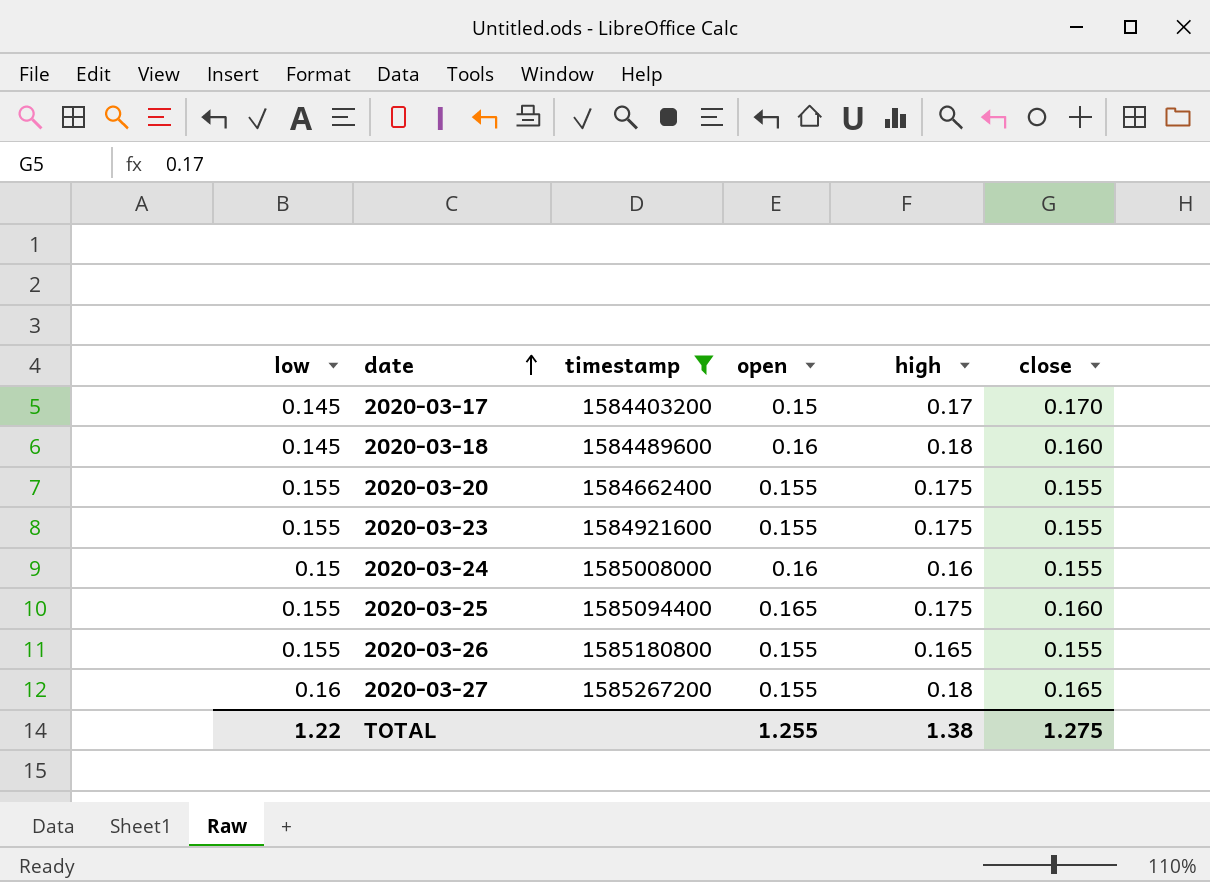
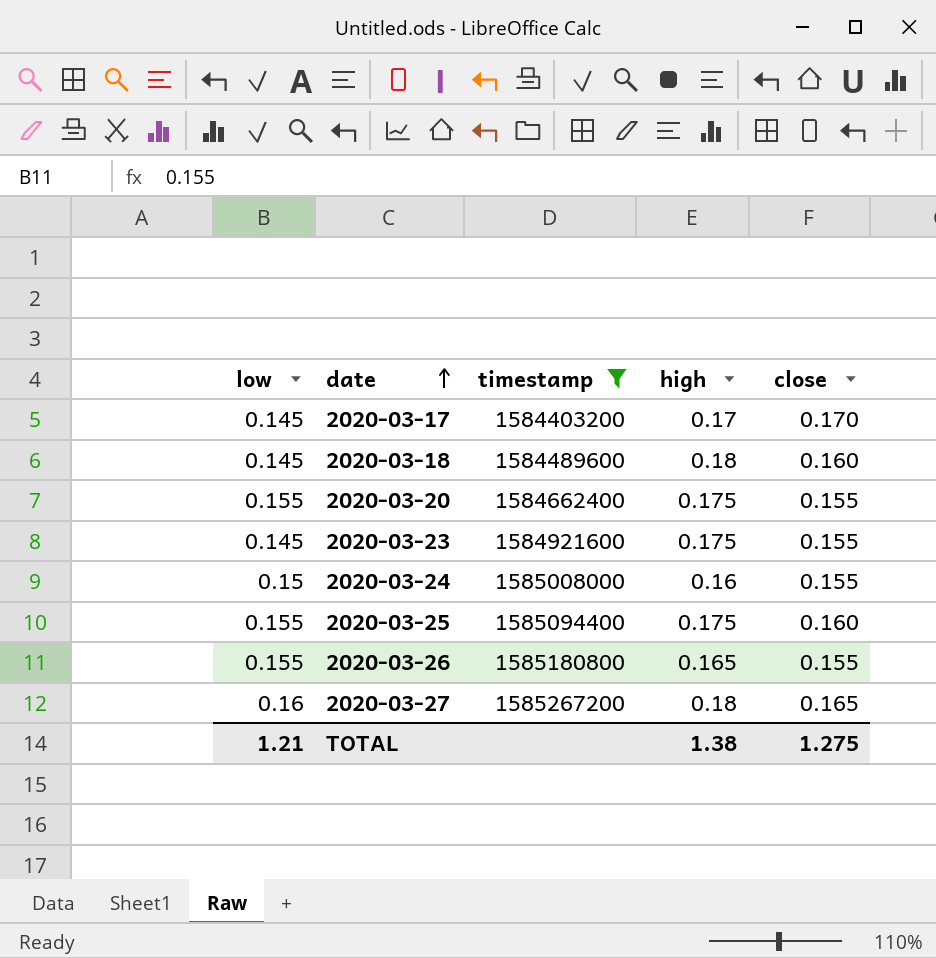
column open | position: 4 -> none
2020-03-23 | low: 0.155 -> 0.145
TOTAL | low: 1.22 -> 1.21

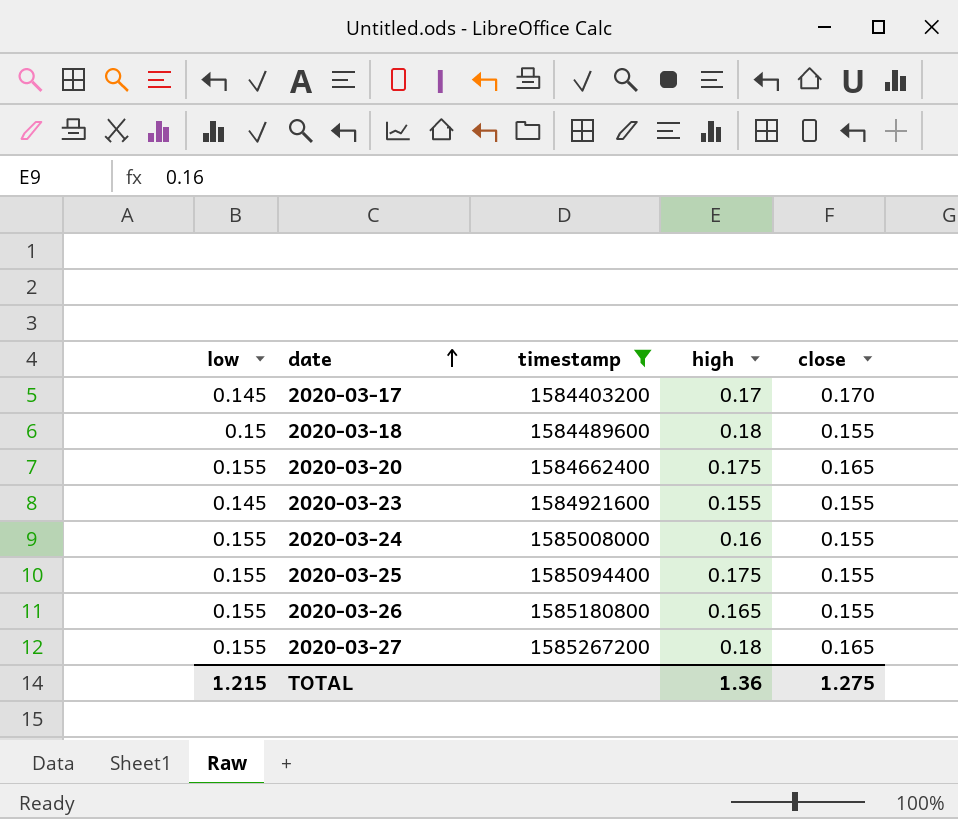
2020-03-18 | low: 0.145 -> 0.15
2020-03-18 | close: 0.160 -> 0.155
2020-03-20 | close: 0.155 -> 0.165
2020-03-23 | high: 0.175 -> 0.155
2020-03-24 | low: 0.15 -> 0.155
2020-03-25 | close: 0.160 -> 0.155
2020-03-27 | low: 0.16 -> 0.155
TOTAL | low: 1.21 -> 1.215
TOTAL | high: 1.38 -> 1.36

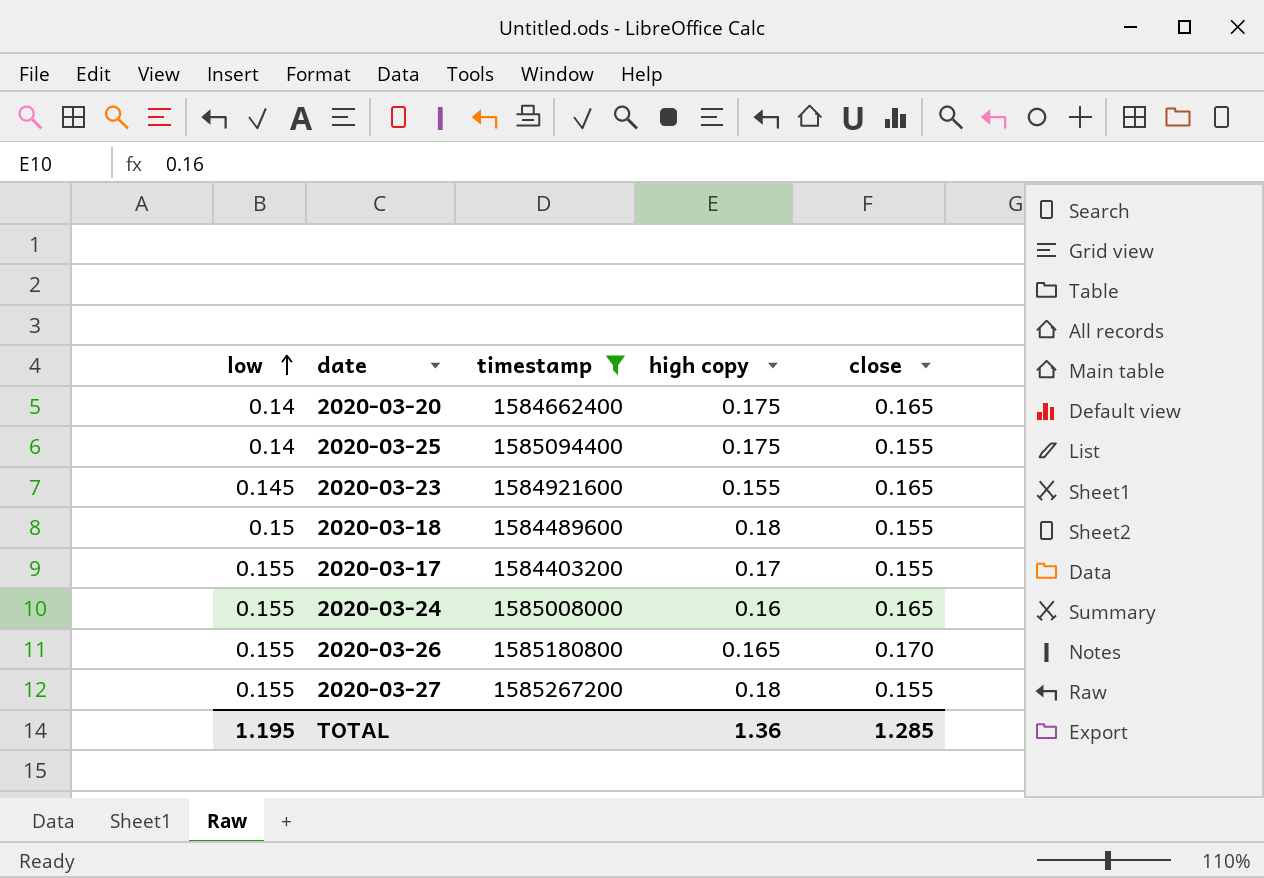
row order: date ascending -> low ascending
column name: high -> high copy
2020-03-20 | low: 0.155 -> 0.14
2020-03-25 | low: 0.155 -> 0.14
2020-03-23 | close: 0.155 -> 0.165
2020-03-17 | low: 0.145 -> 0.155
2020-03-17 | close: 0.170 -> 0.155
2020-03-24 | close: 0.155 -> 0.165
2020-03-26 | close: 0.155 -> 0.170
2020-03-27 | close: 0.165 -> 0.155
TOTAL | low: 1.215 -> 1.195
TOTAL | close: 1.275 -> 1.285

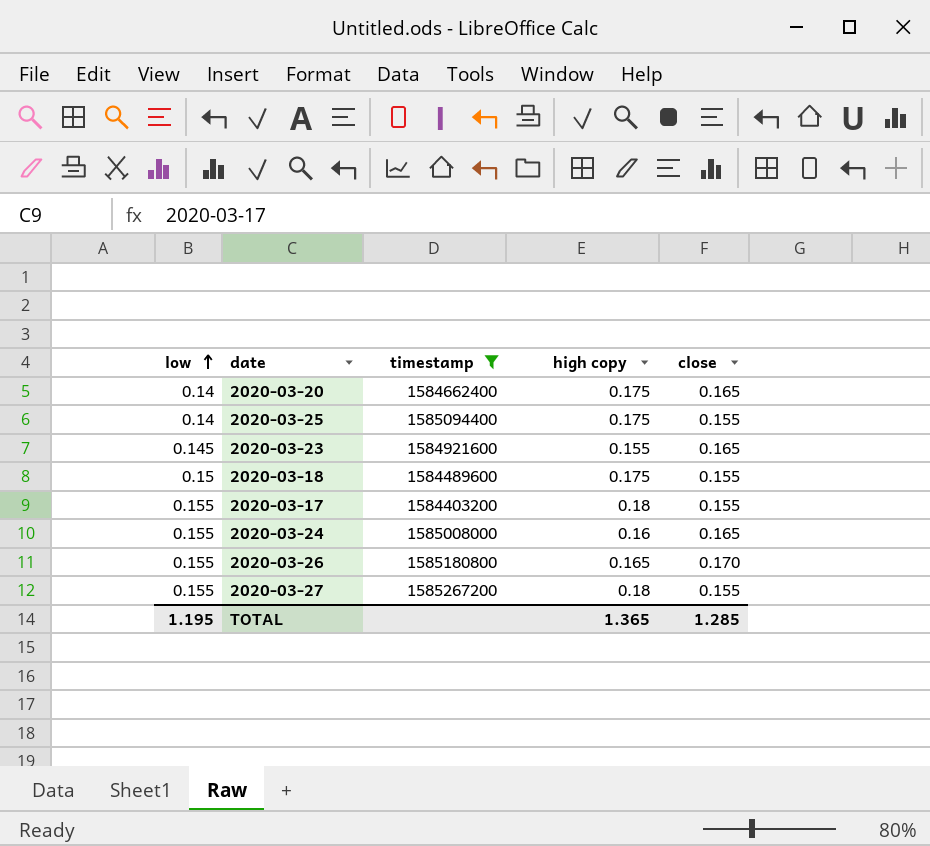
2020-03-18 | high copy: 0.18 -> 0.175
2020-03-17 | high copy: 0.17 -> 0.18
TOTAL | high copy: 1.36 -> 1.365

